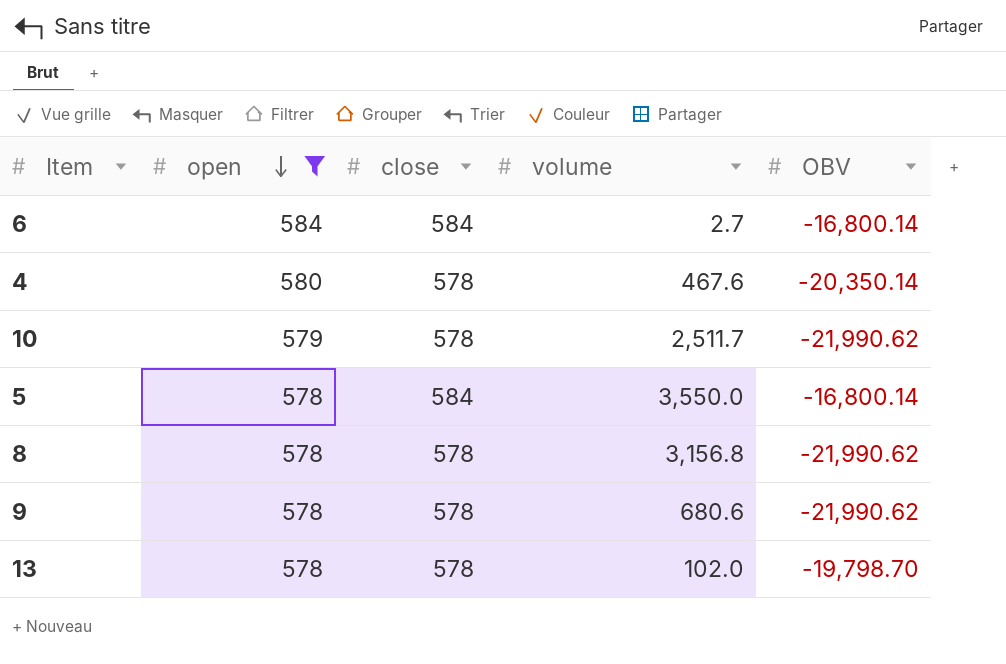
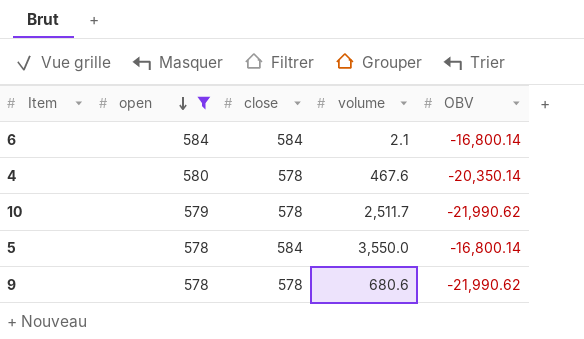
row 8: 578 | 578 | 3,156.8 | -21,990.62 -> none
row 13: 578 | 578 | 102.0 | -19,798.70 -> none
6 | volume: 2.7 -> 2.1

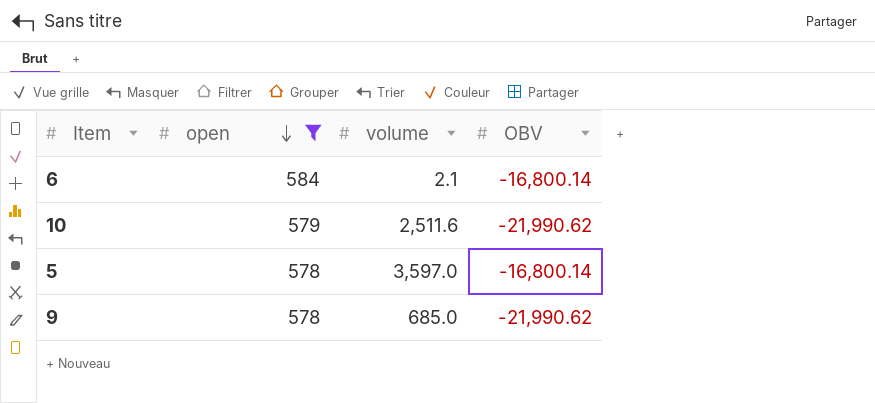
column close | position: 3 -> none
row 4: 580 | 578 | 467.6 | -20,350.14 -> none
10 | volume: 2,511.7 -> 2,511.6
5 | volume: 3,550.0 -> 3,597.0
9 | volume: 680.6 -> 685.0

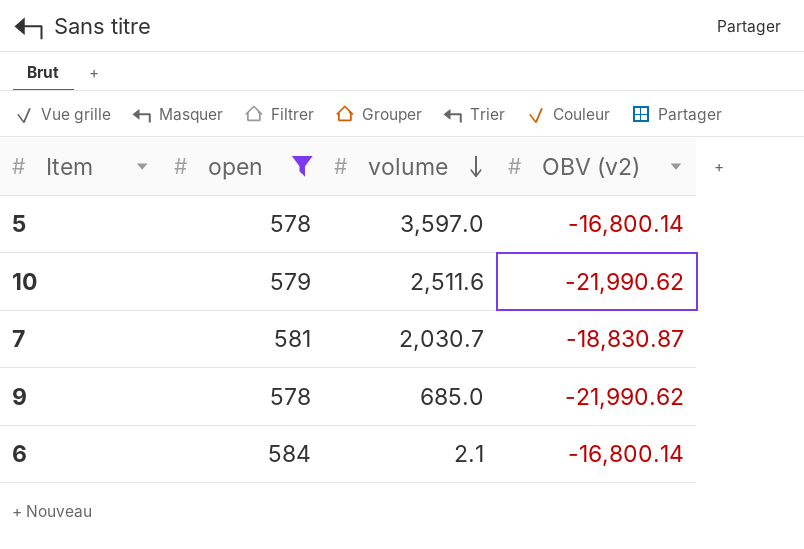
row order: open descending -> volume descending
column name: OBV -> OBV (v2)
row 7: none -> 581 | 2,030.7 | -18,830.87

